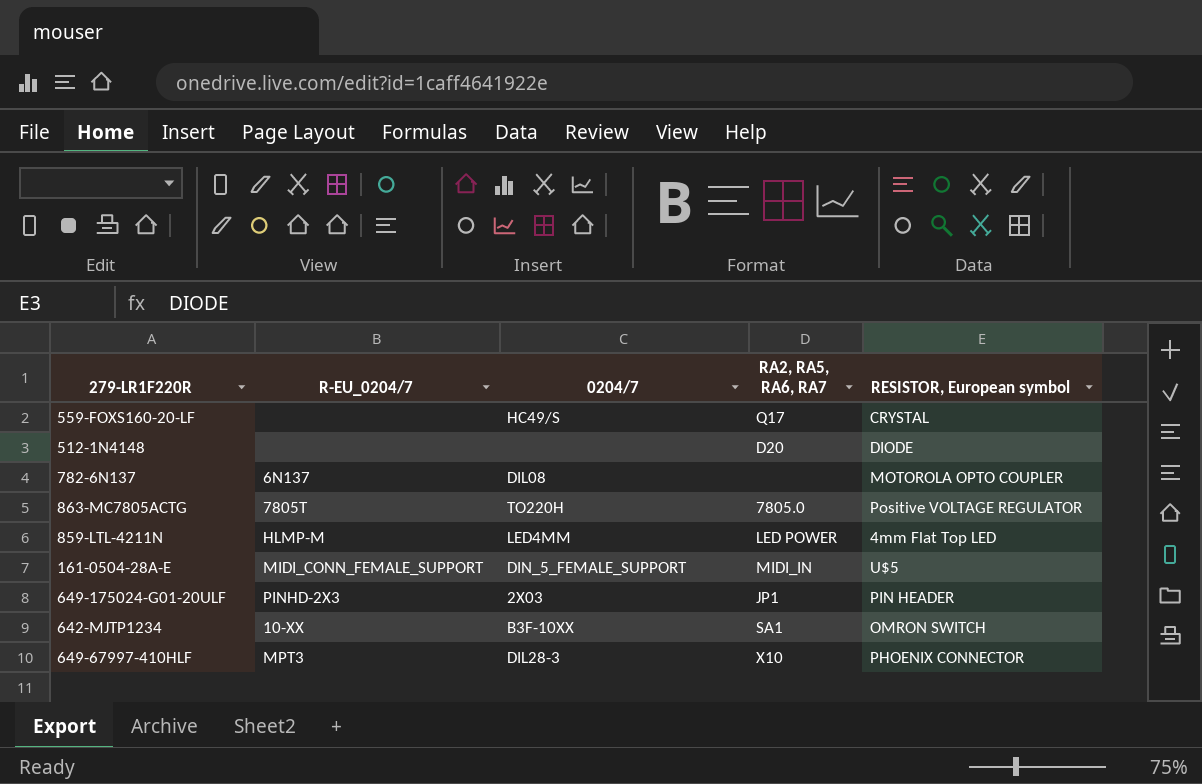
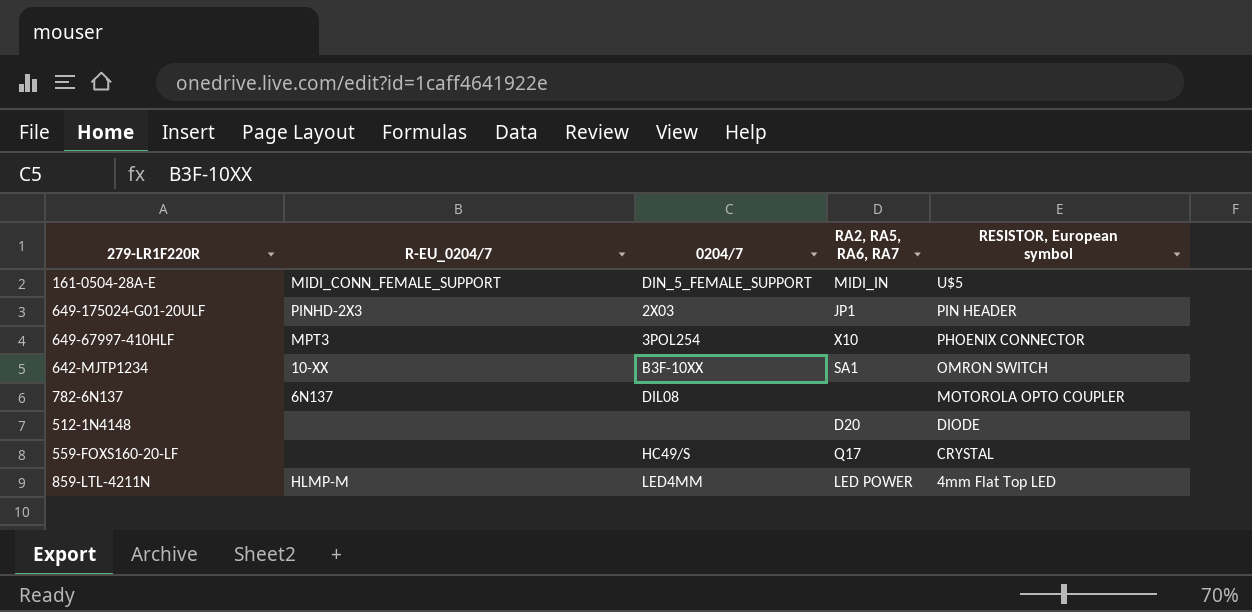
row order: none -> RESISTOR, European symbol descending
row 863-MC7805ACTG: 7805T | TO220H | 7805.0 | Positive VOLTAGE REGULATOR -> none
649-67997-410HLF | 0204/7: DIL28-3 -> 3POL254

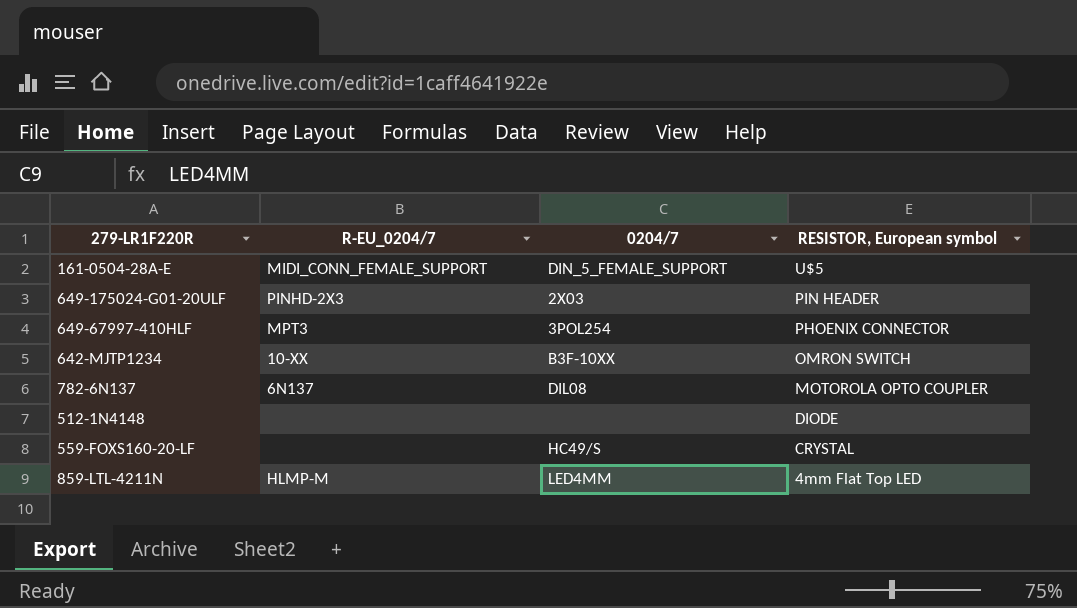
column RA2, RA5, RA6, RA7 | position: 4 -> none

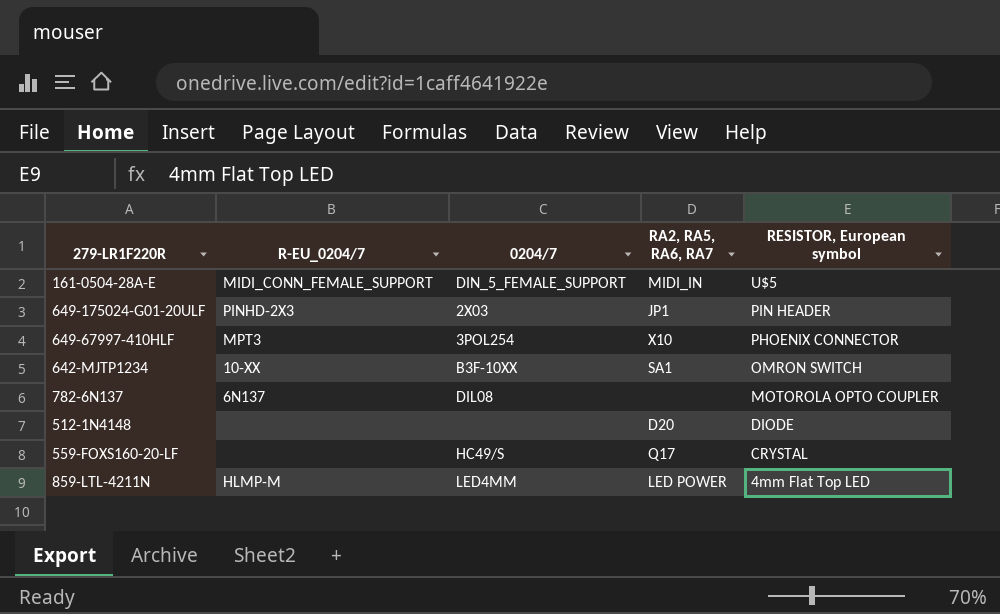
column RA2, RA5, RA6, RA7 | position: none -> 4

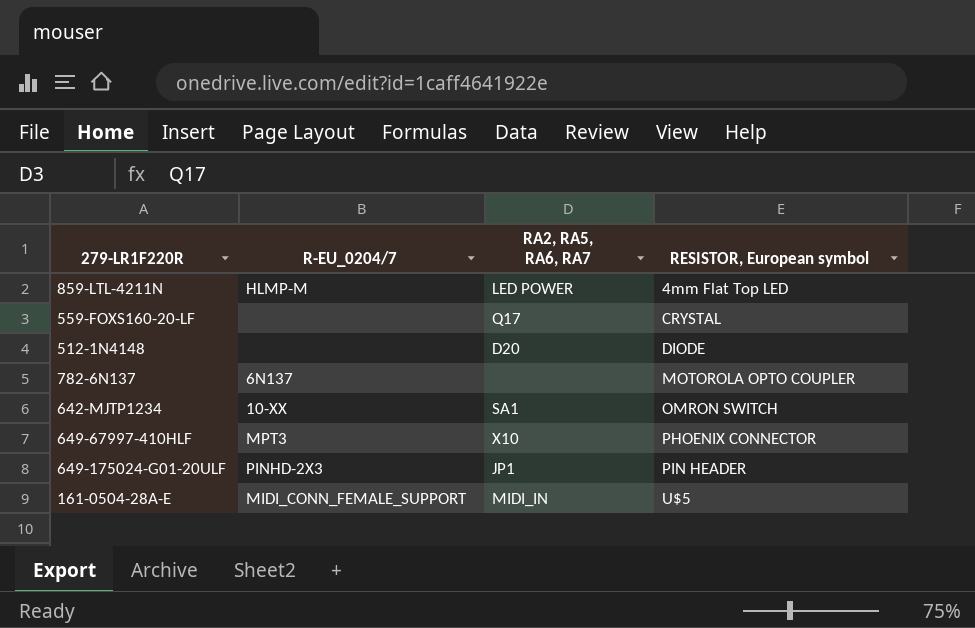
row order: RESISTOR, European symbol descending -> RESISTOR, European symbol ascending
column 0204/7 | position: 3 -> none

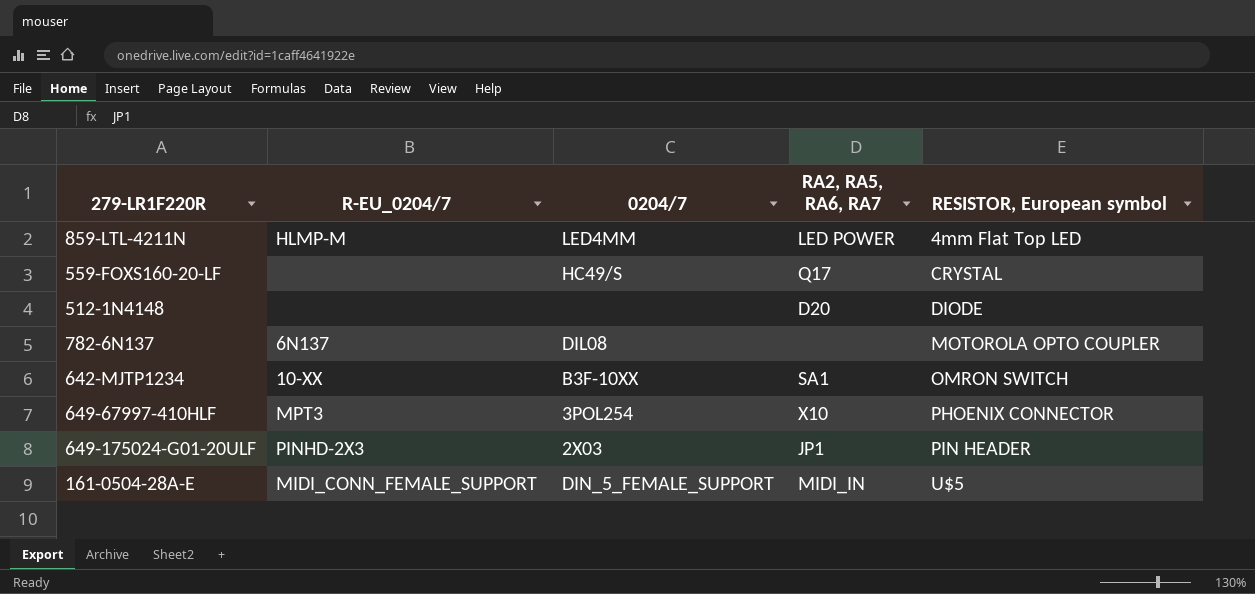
column 0204/7 | position: none -> 3

